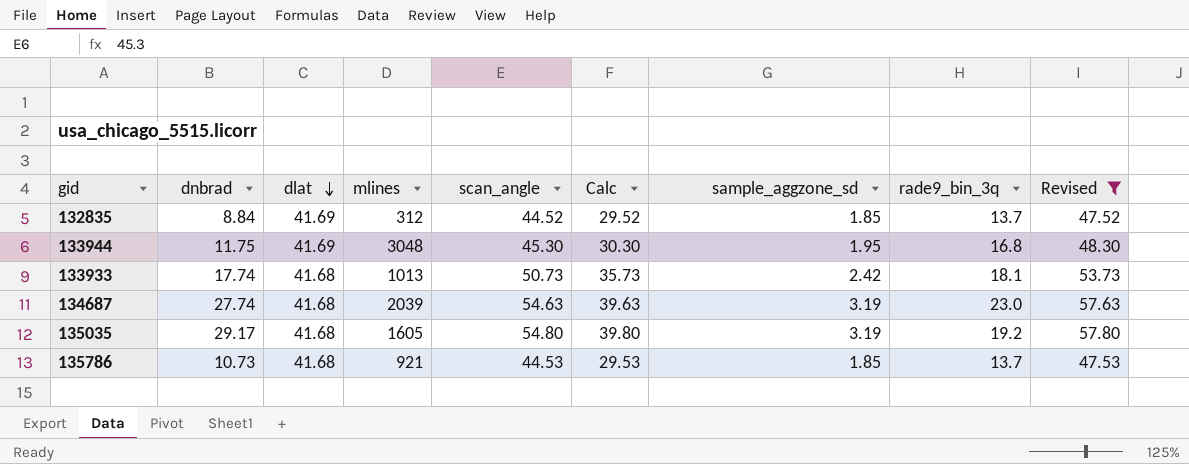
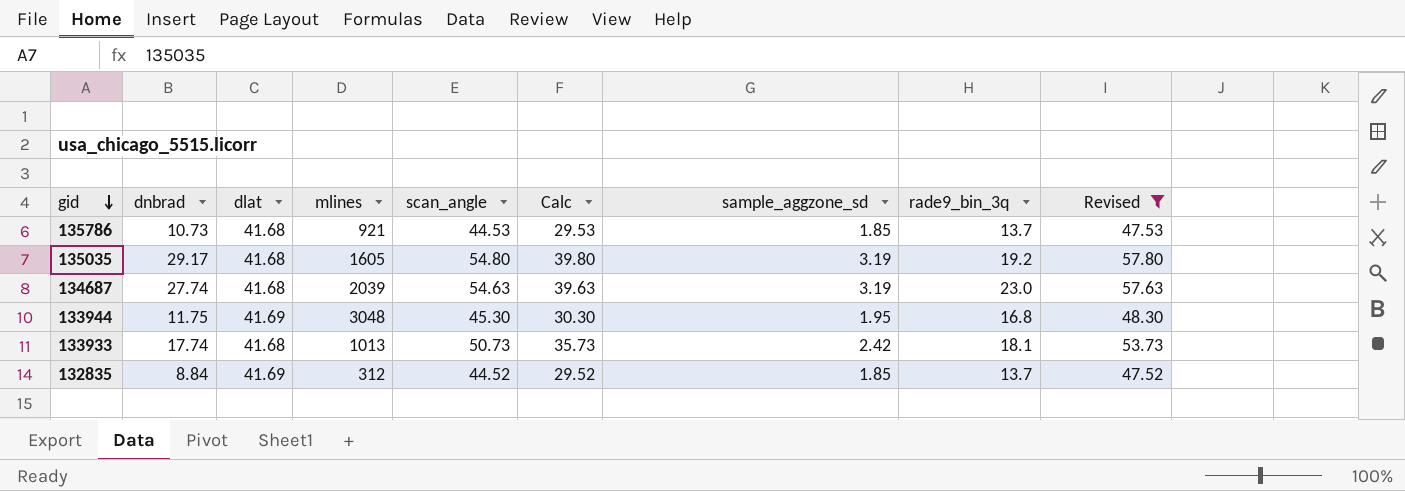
row order: dlat descending -> gid descending

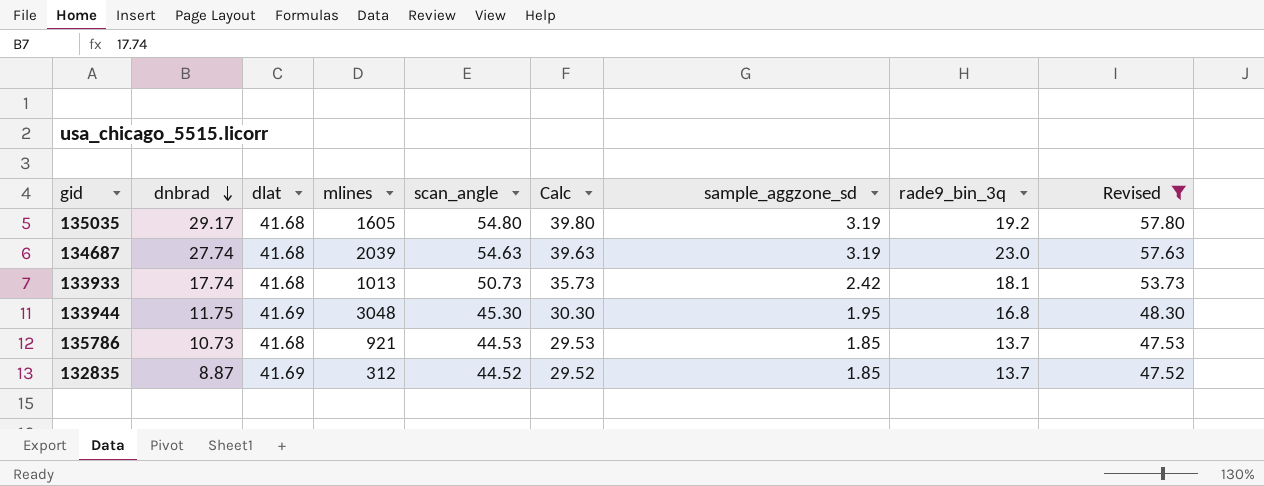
row order: gid descending -> dnbrad descending
132835 | dnbrad: 8.84 -> 8.87

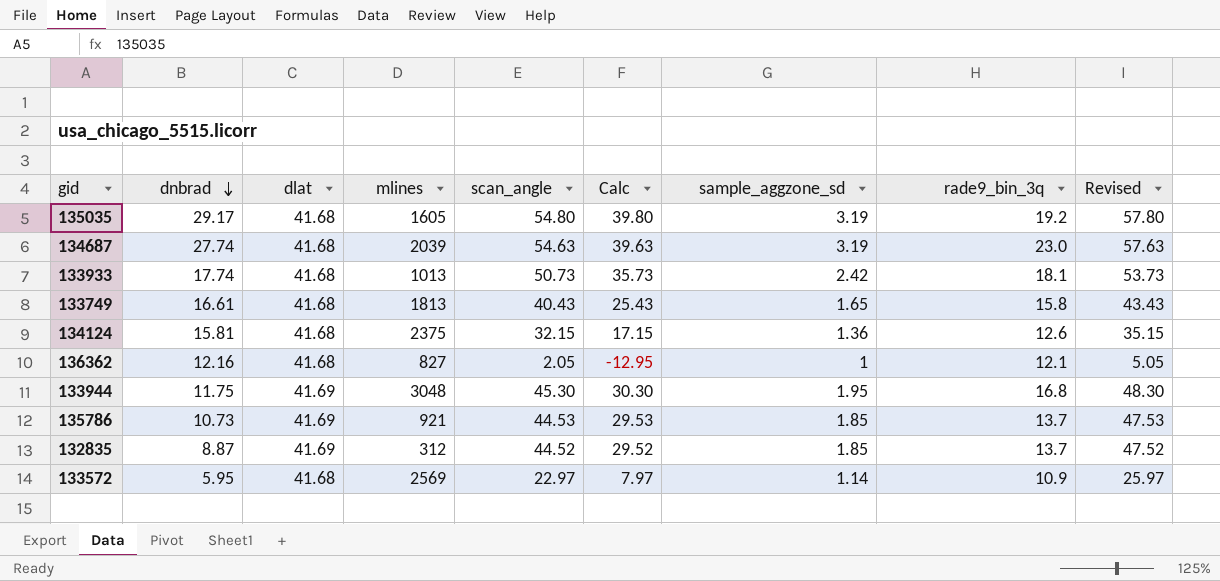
filter: Revised >= 47.52 -> none
135786 | dlat: 41.68 -> 41.69

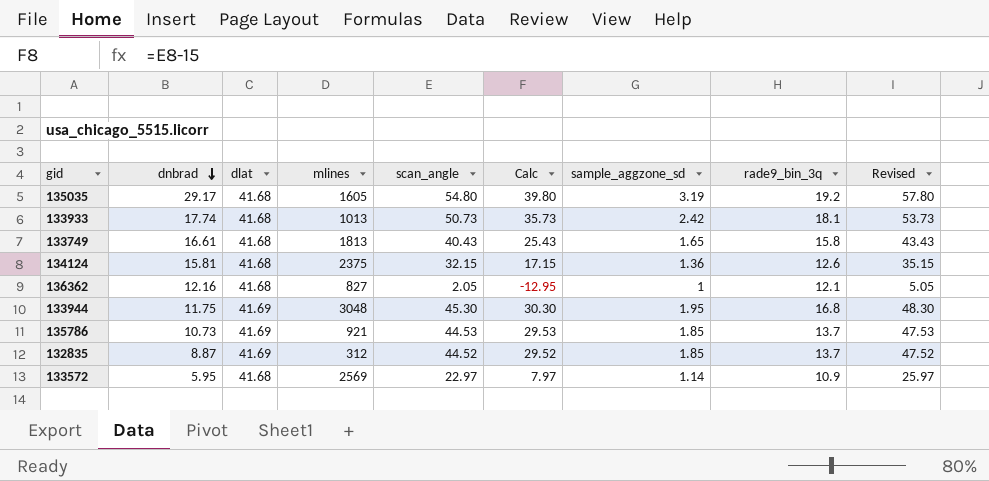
row 134687: 27.74 | 41.68 | 2039 | 54.63 | 39.63 | 3.19 | 23.0 | 57.63 -> none

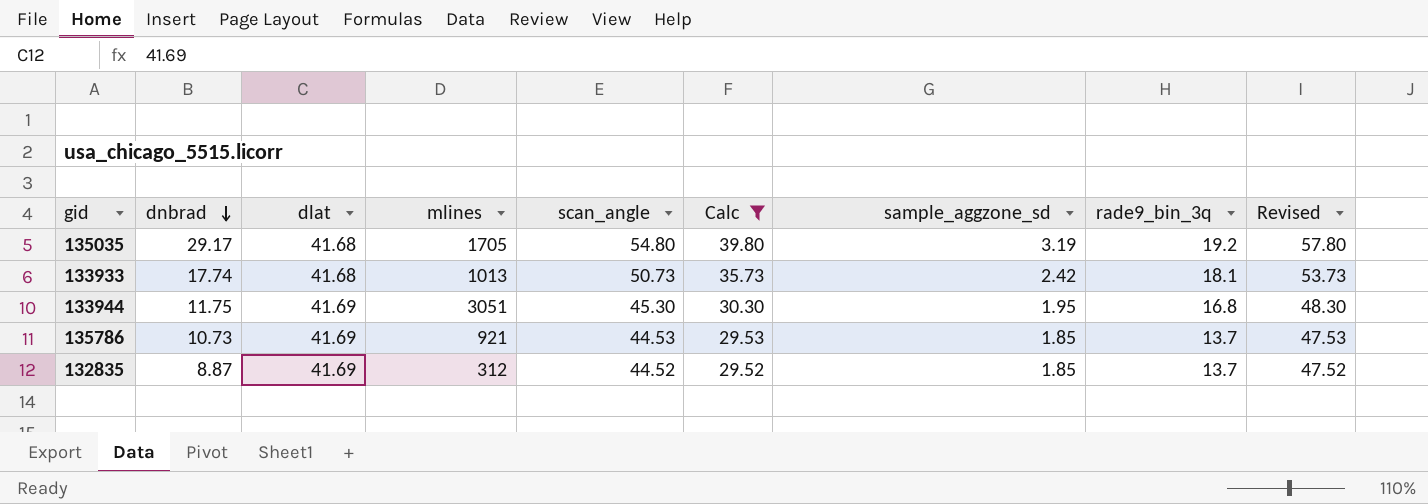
filter: none -> Calc >= 29.52
135035 | mlines: 1605 -> 1705
133944 | mlines: 3048 -> 3051

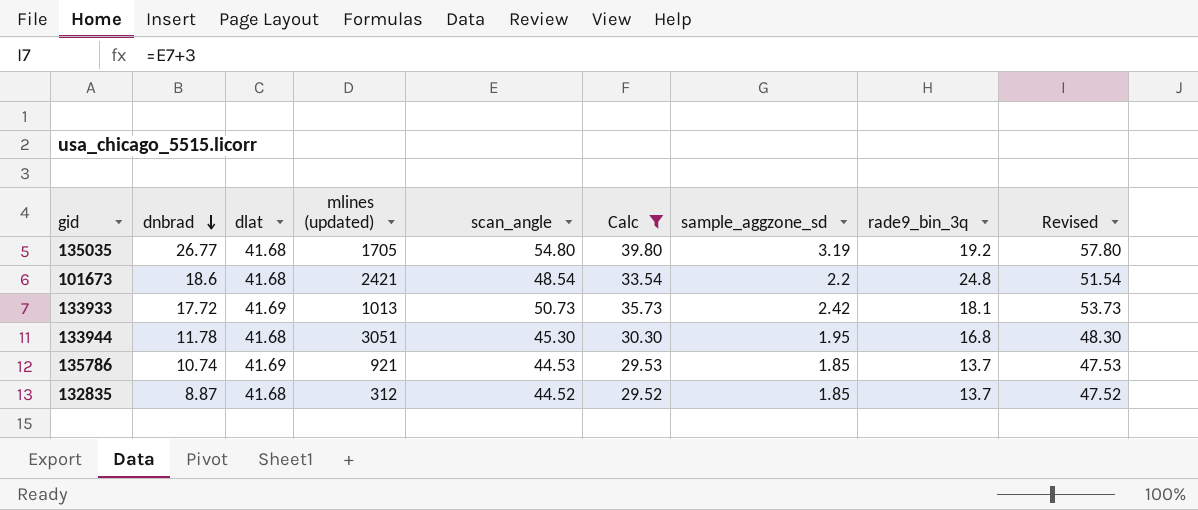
column name: mlines -> mlines (updated)
135035 | dnbrad: 29.17 -> 26.77
row 101673: none -> 18.6 | 41.68 | 2421 | 48.54 | 33.54 | 2.2 | 24.8 | 51.54
133933 | dnbrad: 17.74 -> 17.72
133933 | dlat: 41.68 -> 41.69
133944 | dnbrad: 11.75 -> 11.78
133944 | dlat: 41.69 -> 41.68
135786 | dnbrad: 10.73 -> 10.74
132835 | dlat: 41.69 -> 41.68

